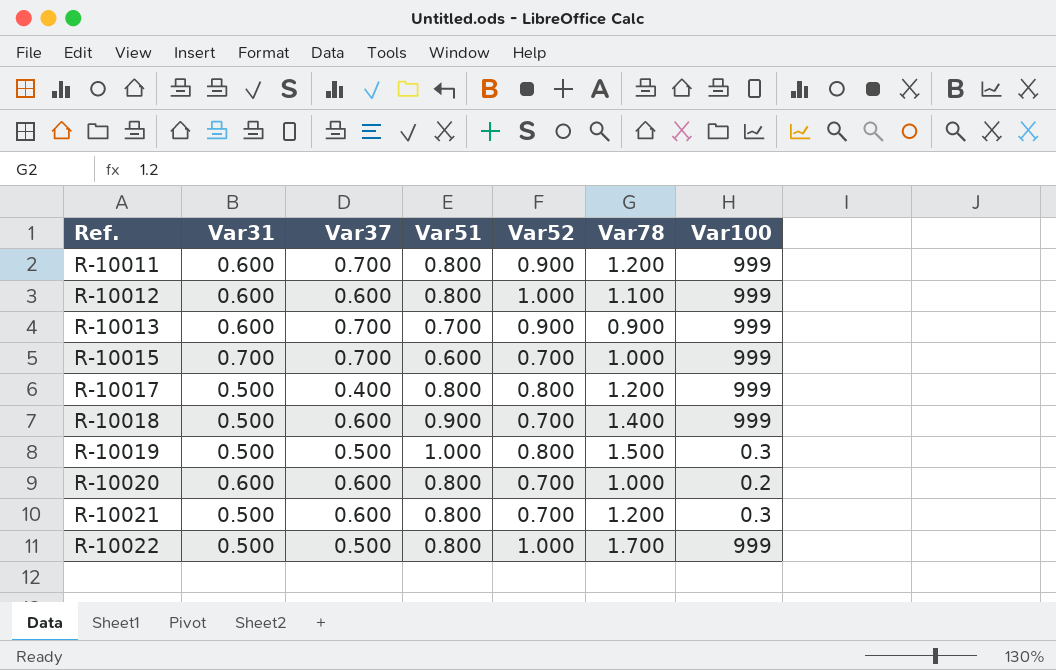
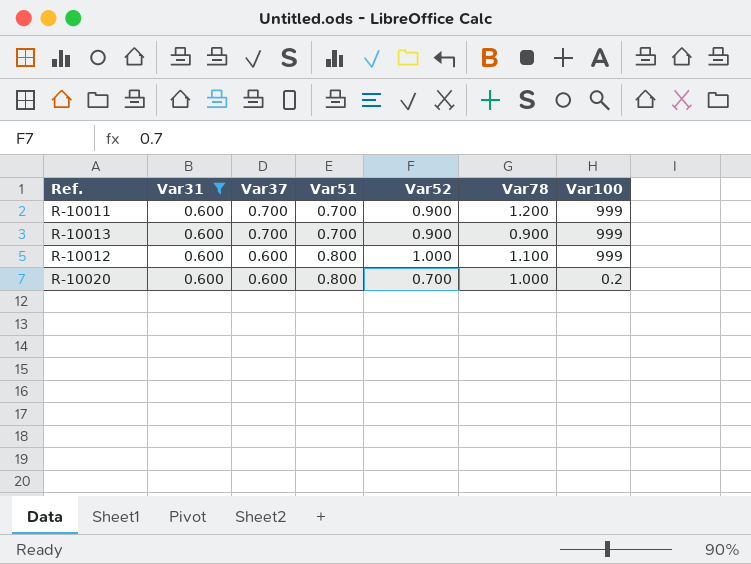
filter: none -> Var31 = 0.600
row order: Ref. ascending -> Var37 descending
R-10011 | Var51: 0.800 -> 0.700

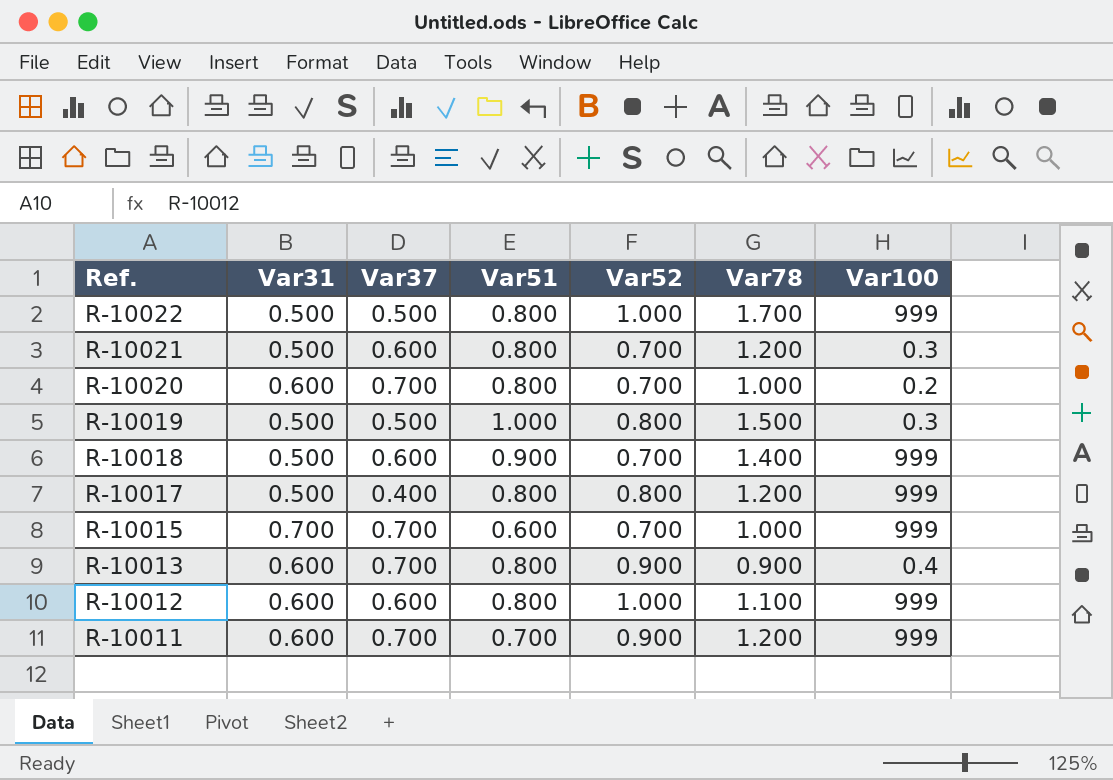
filter: Var31 = 0.600 -> none
row order: Var37 descending -> Ref. descending
R-10020 | Var37: 0.600 -> 0.700
R-10013 | Var51: 0.700 -> 0.800
R-10013 | Var100: 999 -> 0.4

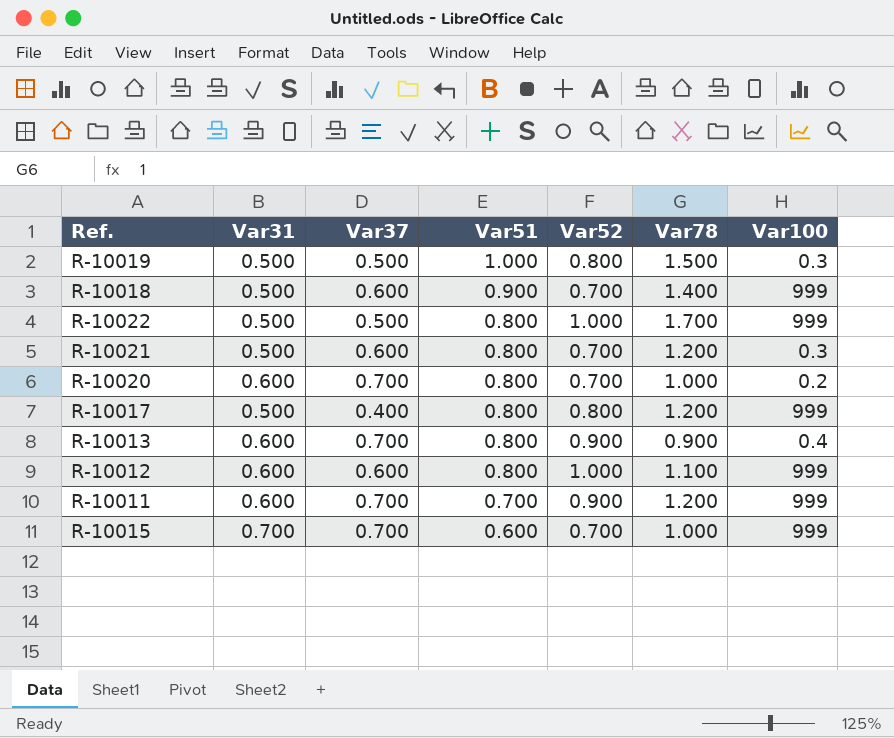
row order: Ref. descending -> Var51 descending

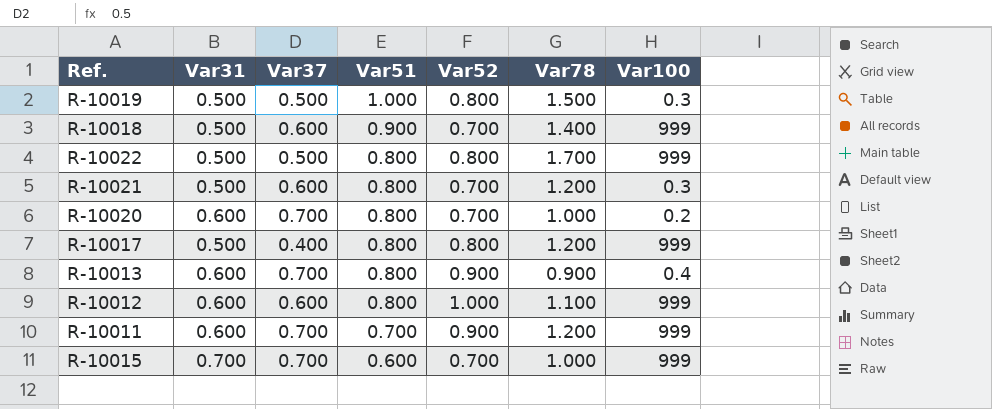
R-10022 | Var52: 1.000 -> 0.800

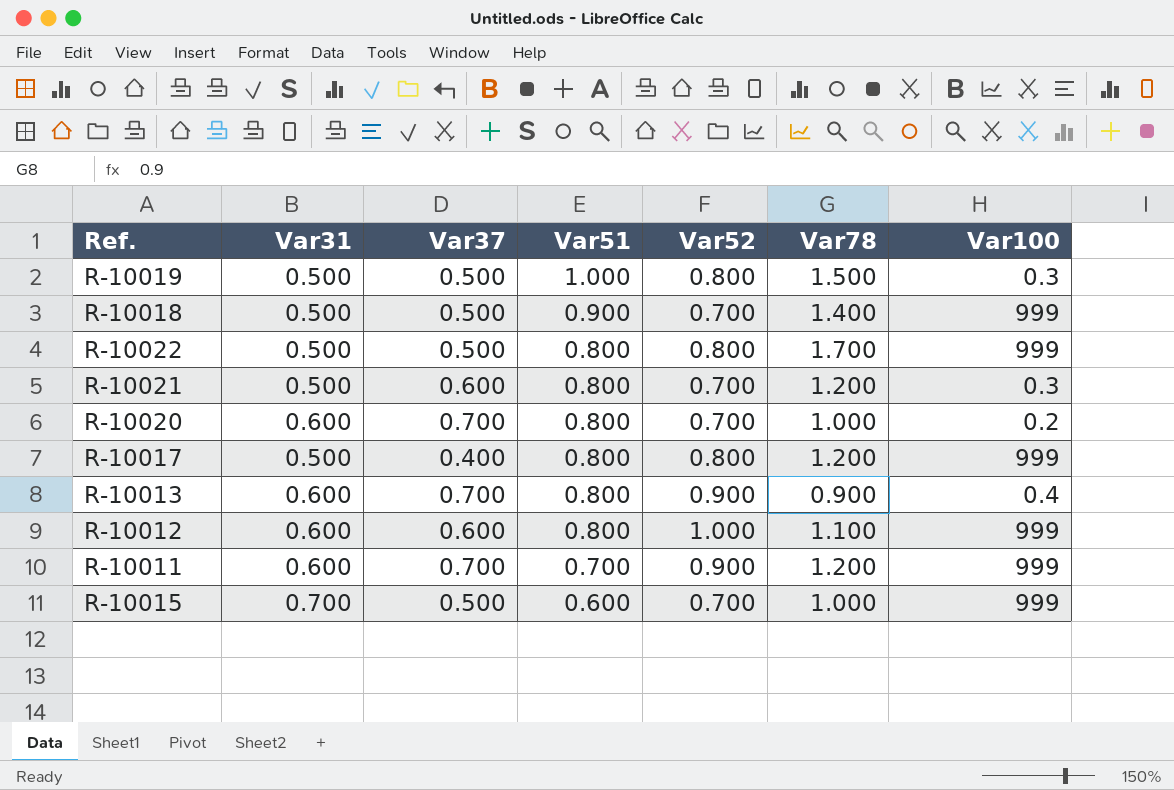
R-10018 | Var37: 0.600 -> 0.500
R-10015 | Var37: 0.700 -> 0.500

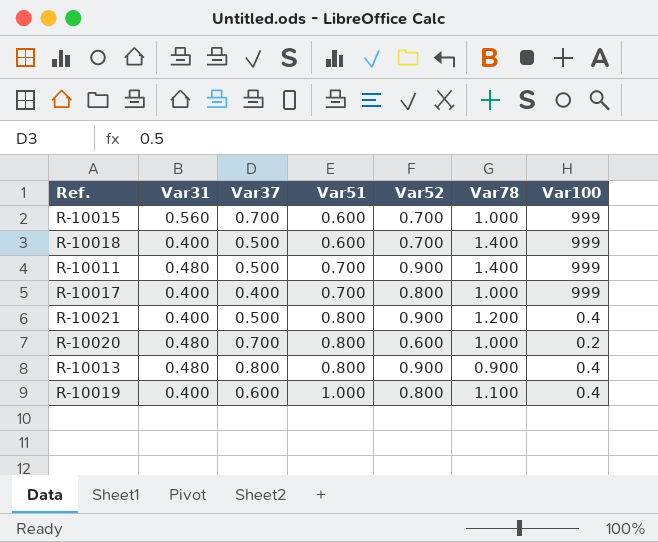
row order: Var51 descending -> Var51 ascending
row R-10022: 0.500 | 0.500 | 0.800 | 0.800 | 1.700 | 999 -> none
row R-10012: 0.600 | 0.600 | 0.800 | 1.000 | 1.100 | 999 -> none
R-10015 | Var31: 0.700 -> 0.560
R-10015 | Var37: 0.500 -> 0.700
R-10018 | Var31: 0.500 -> 0.400
R-10018 | Var51: 0.900 -> 0.600
R-10011 | Var31: 0.600 -> 0.480
R-10011 | Var37: 0.700 -> 0.500
R-10011 | Var78: 1.200 -> 1.400
R-10017 | Var31: 0.500 -> 0.400
R-10017 | Var51: 0.800 -> 0.700
R-10017 | Var78: 1.200 -> 1.000
R-10021 | Var31: 0.500 -> 0.400
R-10021 | Var37: 0.600 -> 0.500
R-10021 | Var52: 0.700 -> 0.900
R-10021 | Var100: 0.3 -> 0.4
R-10020 | Var31: 0.600 -> 0.480
R-10020 | Var52: 0.700 -> 0.600
R-10013 | Var31: 0.600 -> 0.480
R-10013 | Var37: 0.700 -> 0.800
R-10019 | Var31: 0.500 -> 0.400
R-10019 | Var37: 0.500 -> 0.600
R-10019 | Var78: 1.500 -> 1.100
R-10019 | Var100: 0.3 -> 0.4

